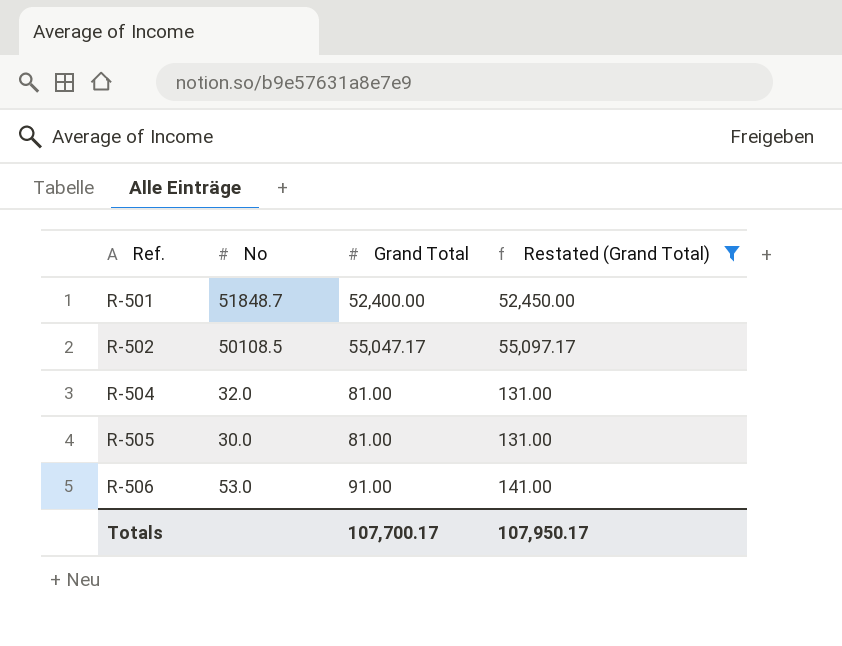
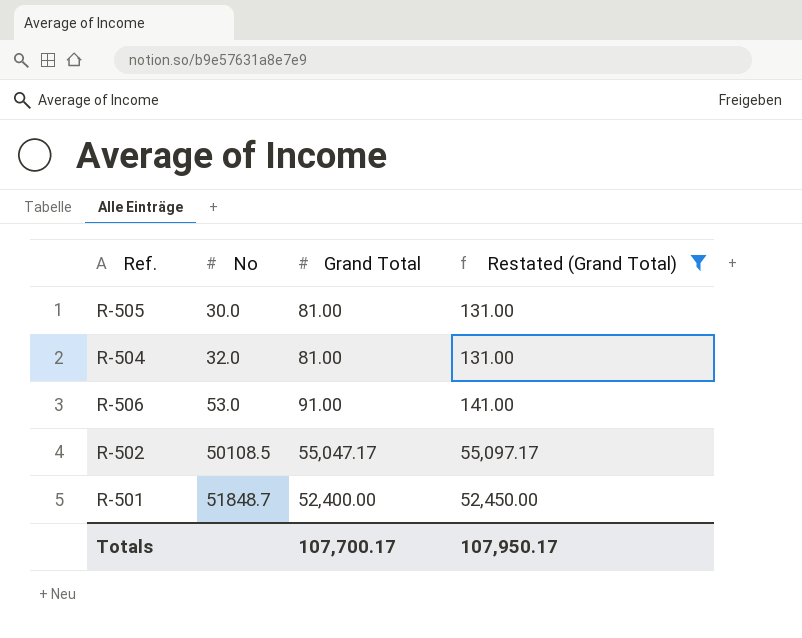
row order: Ref. ascending -> No ascending

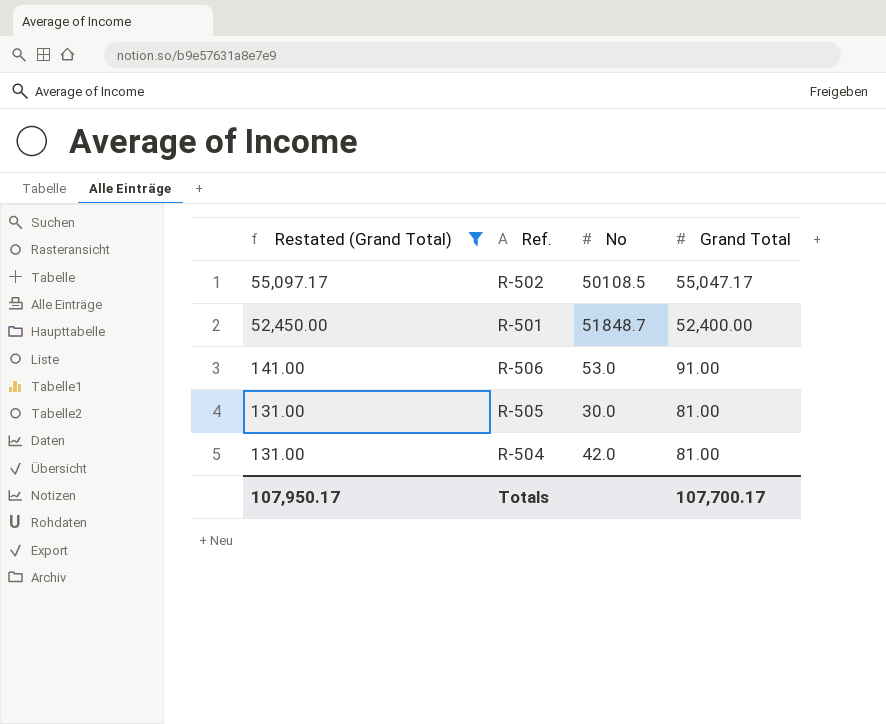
row order: No ascending -> Restated (Grand Total) descending
column Restated (Grand Total) | position: 4 -> 1
R-504 | No: 32.0 -> 42.0

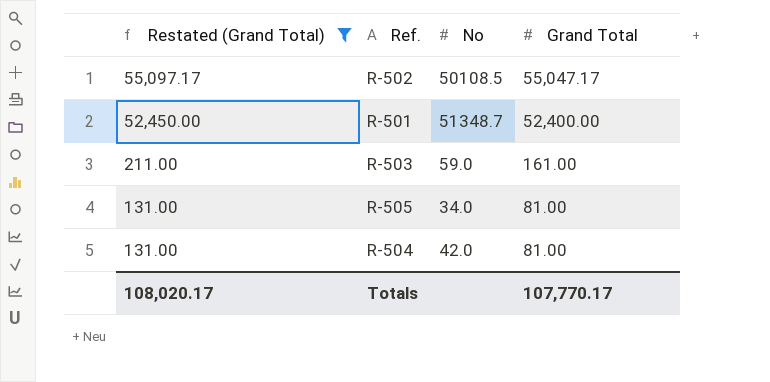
row R-506: 141.00 | 53.0 | 91.00 -> none
R-501 | No: 51848.7 -> 51348.7
row R-503: none -> 211.00 | 59.0 | 161.00
R-505 | No: 30.0 -> 34.0
Totals | Restated (Grand Total): 107,950.17 -> 108,020.17
Totals | Grand Total: 107,700.17 -> 107,770.17

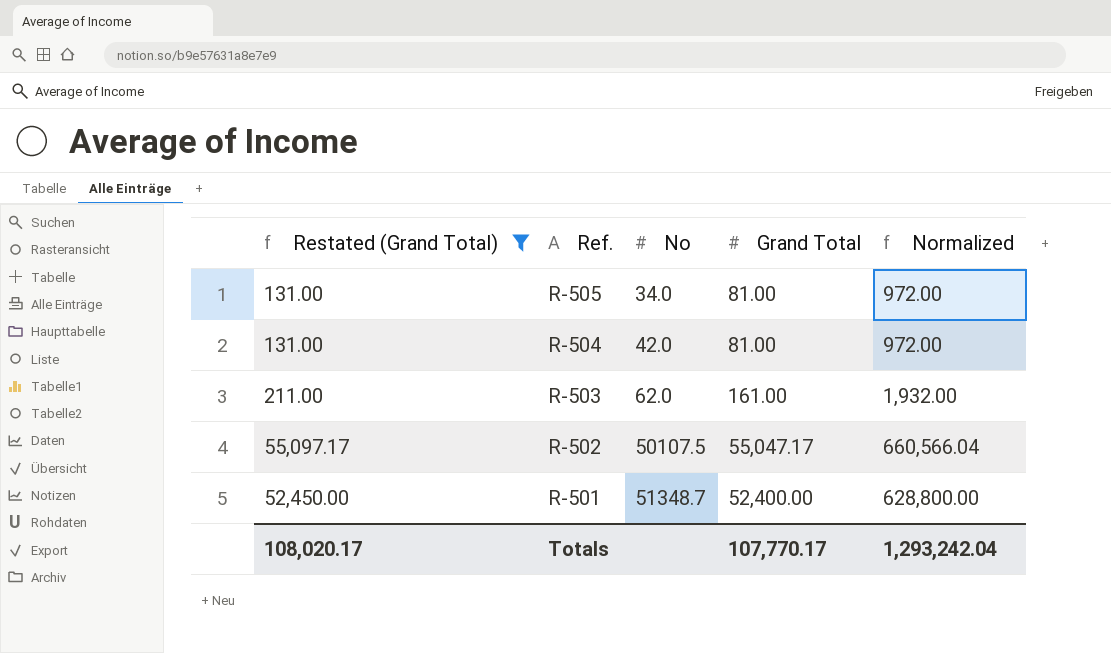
row order: Restated (Grand Total) descending -> Ref. descending
column Normalized | formula: none -> [Grand Total] * 12
R-503 | No: 59.0 -> 62.0
R-502 | No: 50108.5 -> 50107.5

